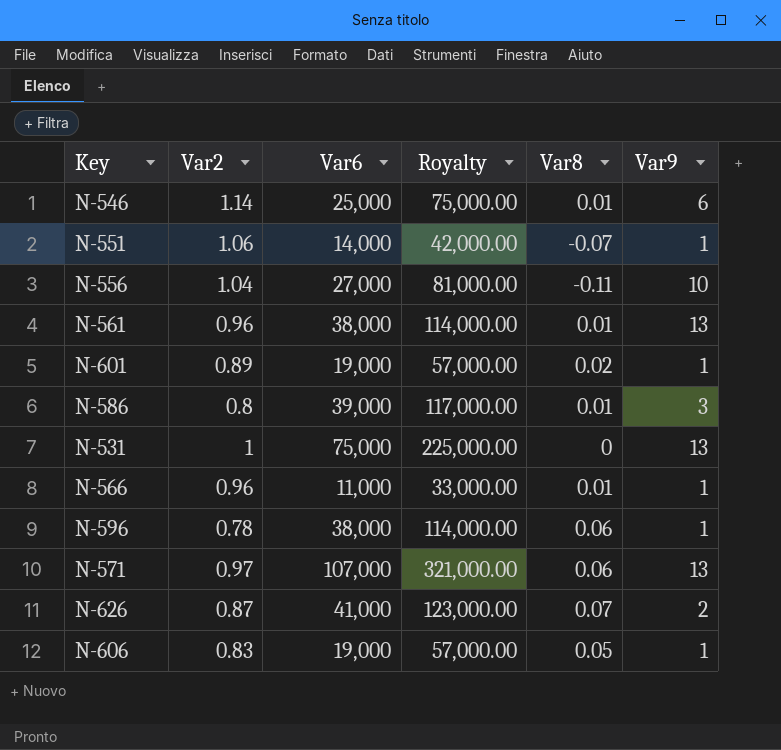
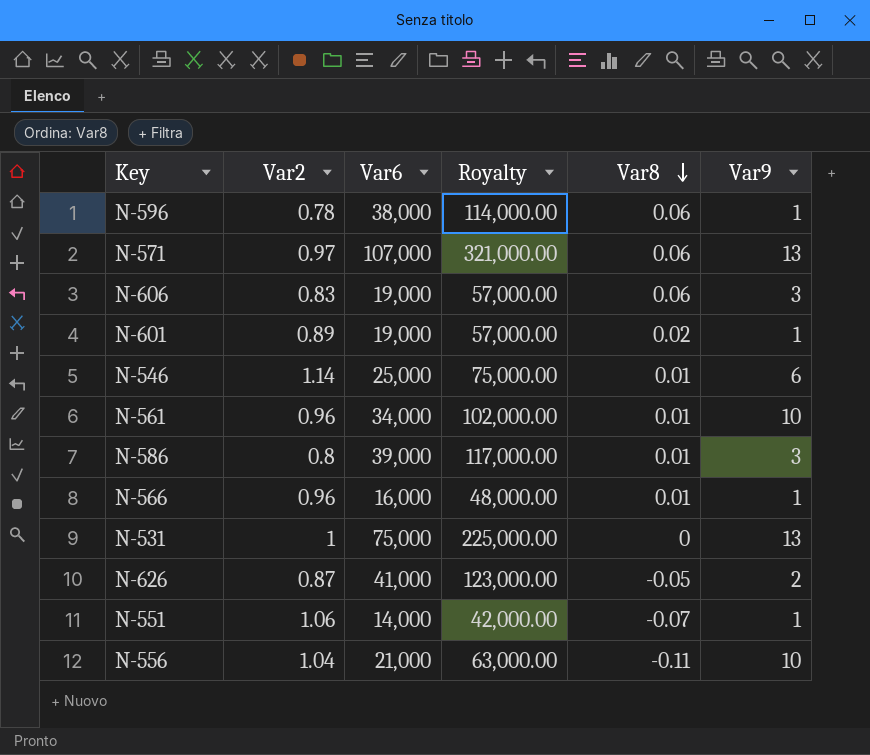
row order: none -> Var8 descending
N-606 | Var8: 0.05 -> 0.06
N-606 | Var9: 1 -> 3
N-561 | Var6: 38,000 -> 34,000
N-561 | Royalty: 114,000.00 -> 102,000.00
N-561 | Var9: 13 -> 10
N-566 | Var6: 11,000 -> 16,000
N-566 | Royalty: 33,000.00 -> 48,000.00
N-626 | Var8: 0.07 -> -0.05
N-556 | Var6: 27,000 -> 21,000
N-556 | Royalty: 81,000.00 -> 63,000.00

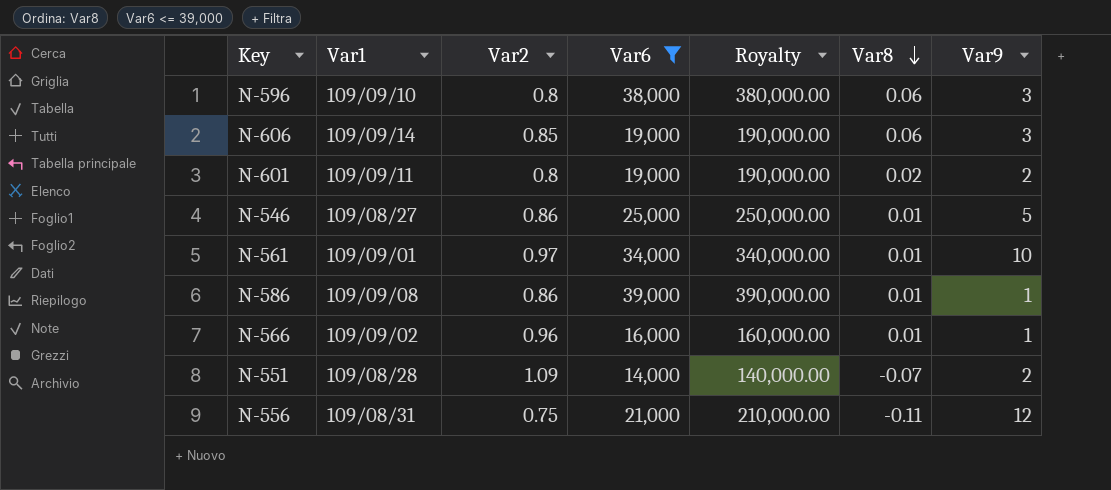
filter: none -> Var6 <= 39,000
column Var1 | position: none -> 2
column Royalty | formula: [Var6] * 3 -> [Var6] * 10
N-596 | Var2: 0.78 -> 0.8
N-596 | Var9: 1 -> 3
N-606 | Var2: 0.83 -> 0.85
N-601 | Var2: 0.89 -> 0.8
N-601 | Var9: 1 -> 2
N-546 | Var2: 1.14 -> 0.86
N-546 | Var9: 6 -> 5
N-561 | Var2: 0.96 -> 0.97
N-586 | Var2: 0.8 -> 0.86
N-586 | Var9: 3 -> 1
N-551 | Var2: 1.06 -> 1.09
N-551 | Var9: 1 -> 2
N-556 | Var2: 1.04 -> 0.75
N-556 | Var9: 10 -> 12

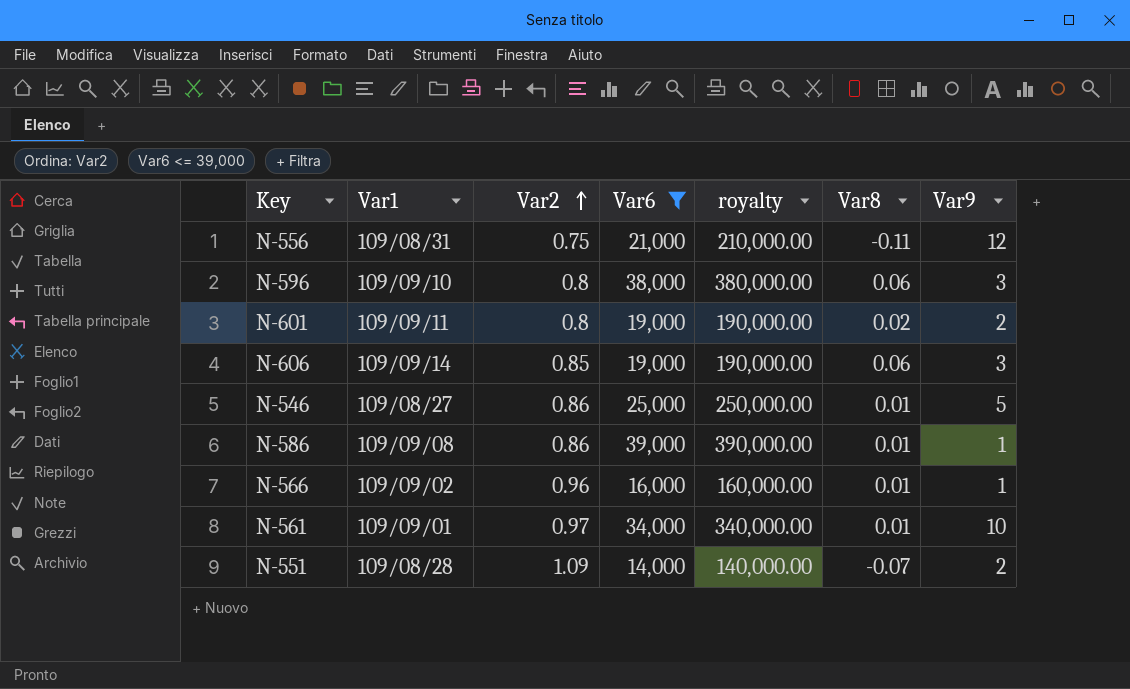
row order: Var8 descending -> Var2 ascending
column name: Royalty -> royalty

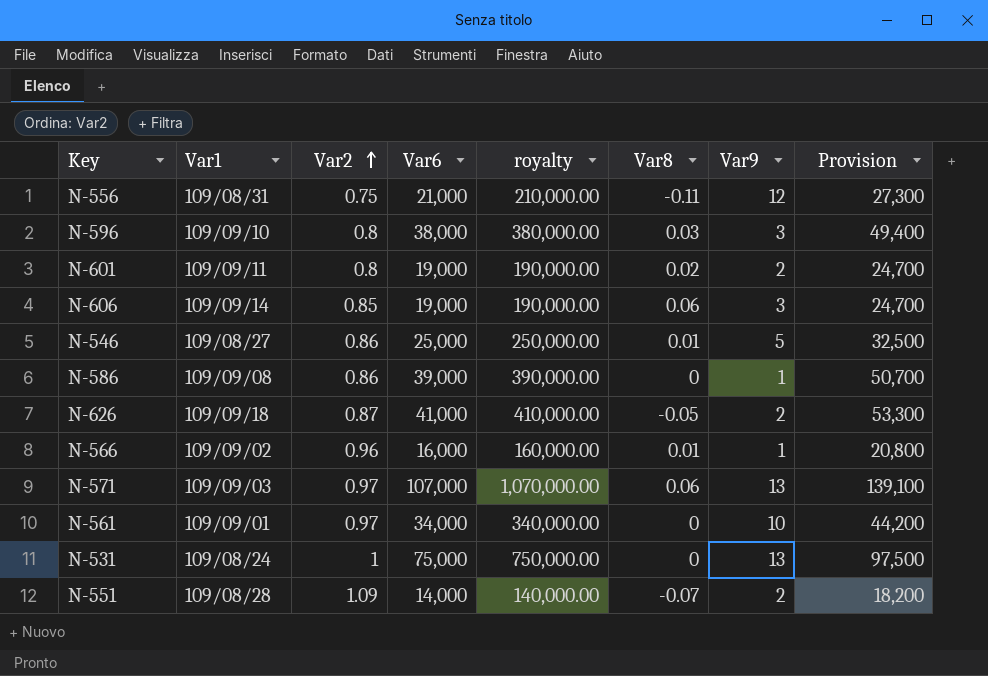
filter: Var6 <= 39,000 -> none
column Provision | formula: none -> [Var6] * 1.3
N-596 | Var8: 0.06 -> 0.03
N-586 | Var8: 0.01 -> 0
N-561 | Var8: 0.01 -> 0

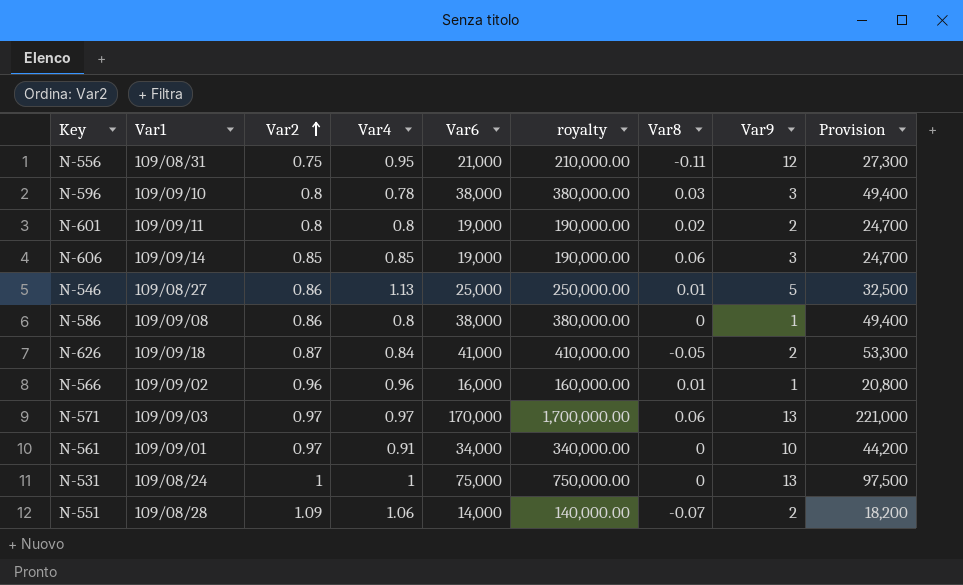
column Var4 | position: none -> 4
N-586 | Var6: 39,000 -> 38,000
N-586 | royalty: 390,000.00 -> 380,000.00
N-586 | Provision: 50,700 -> 49,400
N-571 | Var6: 107,000 -> 170,000
N-571 | royalty: 1,070,000.00 -> 1,700,000.00
N-571 | Provision: 139,100 -> 221,000

